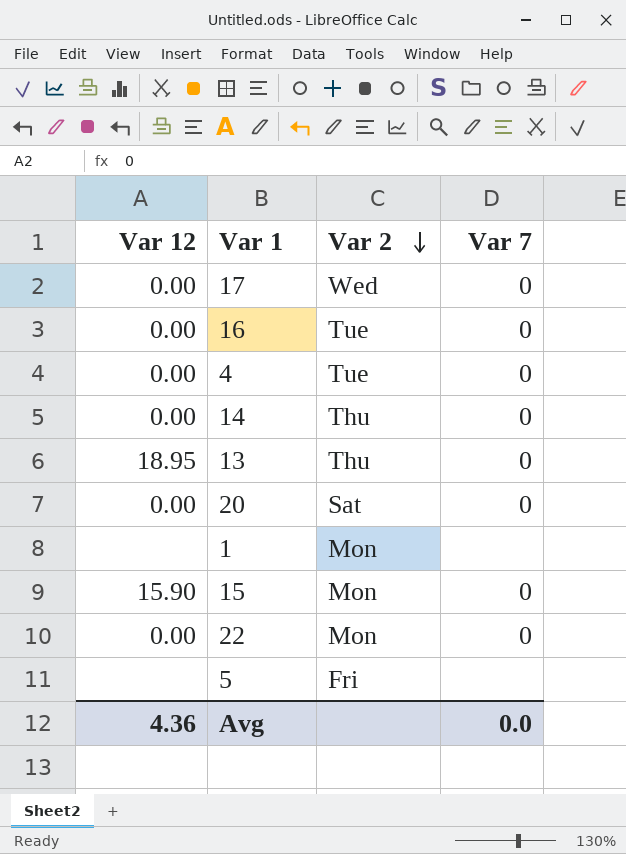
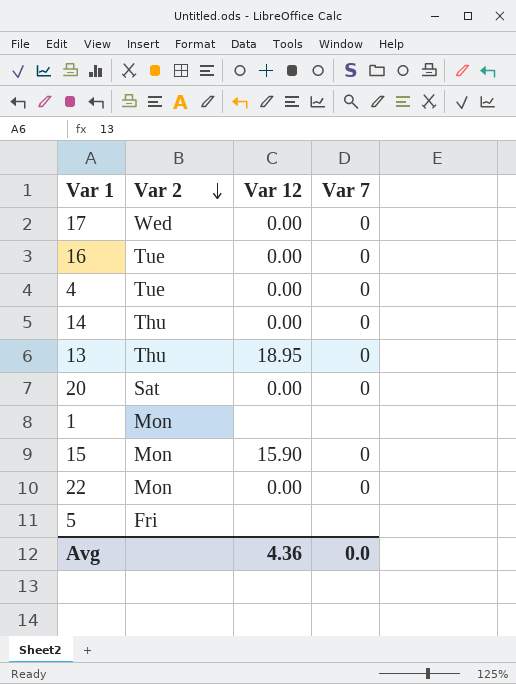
column Var 12 | position: 1 -> 3

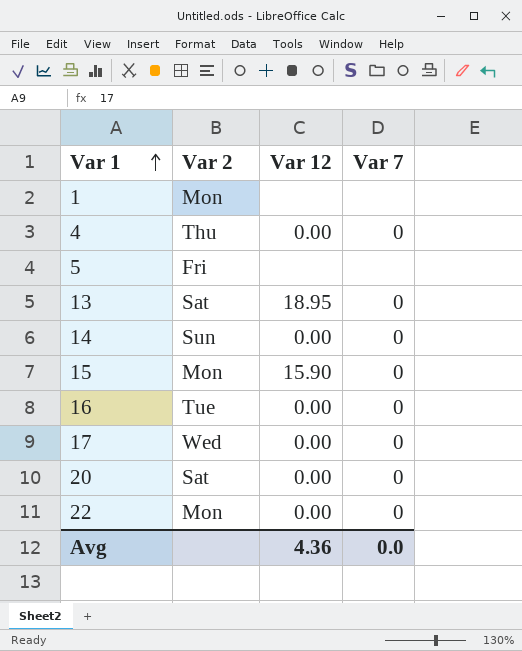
row order: Var 2 descending -> Var 1 ascending
4 | Var 2: Tue -> Thu
13 | Var 2: Thu -> Sat
14 | Var 2: Thu -> Sun

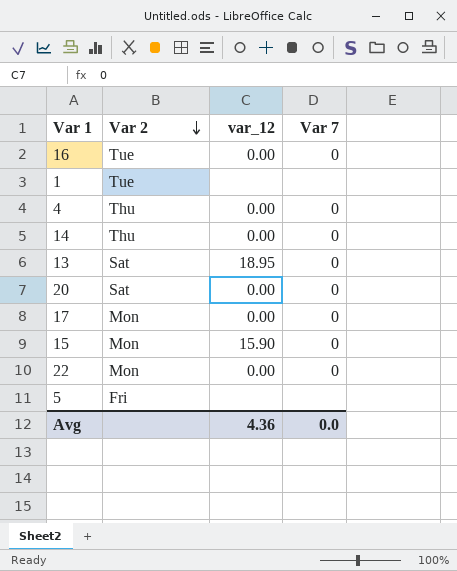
row order: Var 1 ascending -> Var 2 descending
column name: Var 12 -> var_12
1 | Var 2: Mon -> Tue
14 | Var 2: Sun -> Thu
17 | Var 2: Wed -> Mon

